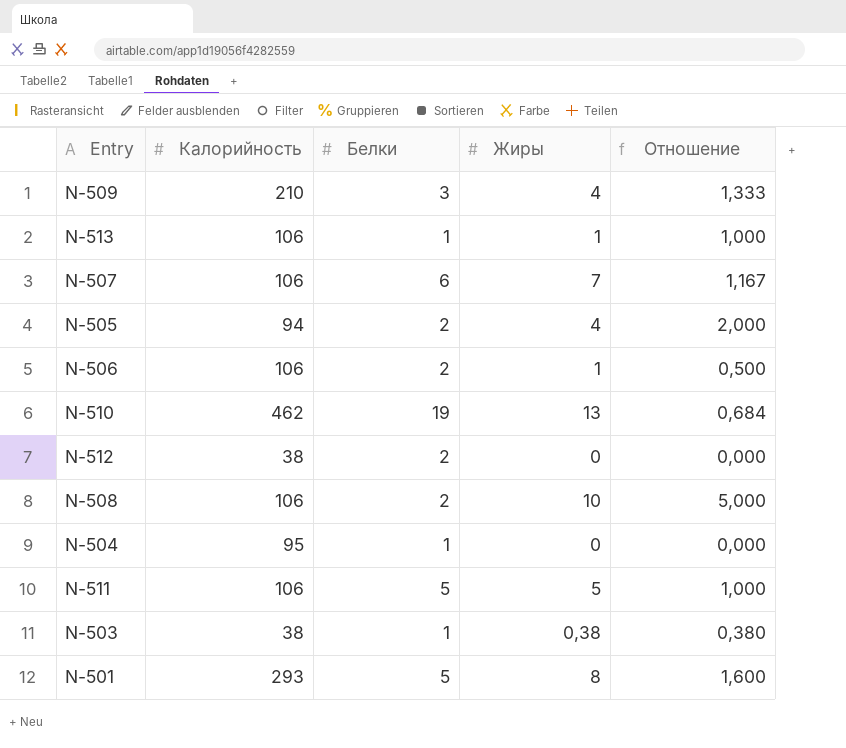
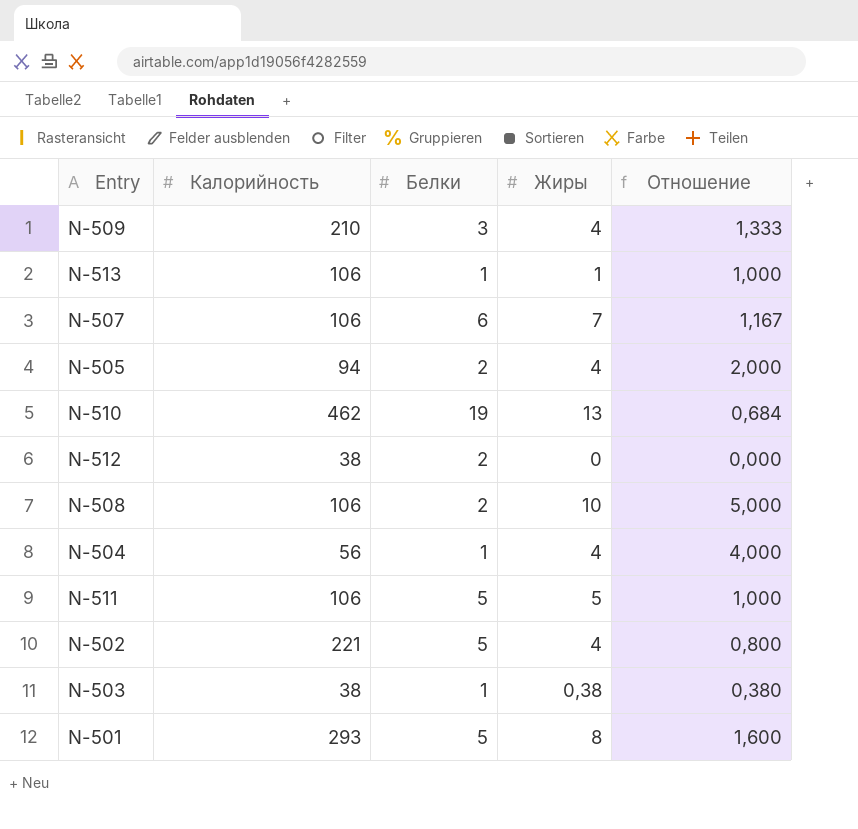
row N-506: 106 | 2 | 1 | 0,500 -> none
N-504 | Калорийность: 95 -> 56
N-504 | Жиры: 0 -> 4
N-504 | Отношение: 0,000 -> 4,000
row N-502: none -> 221 | 5 | 4 | 0,800

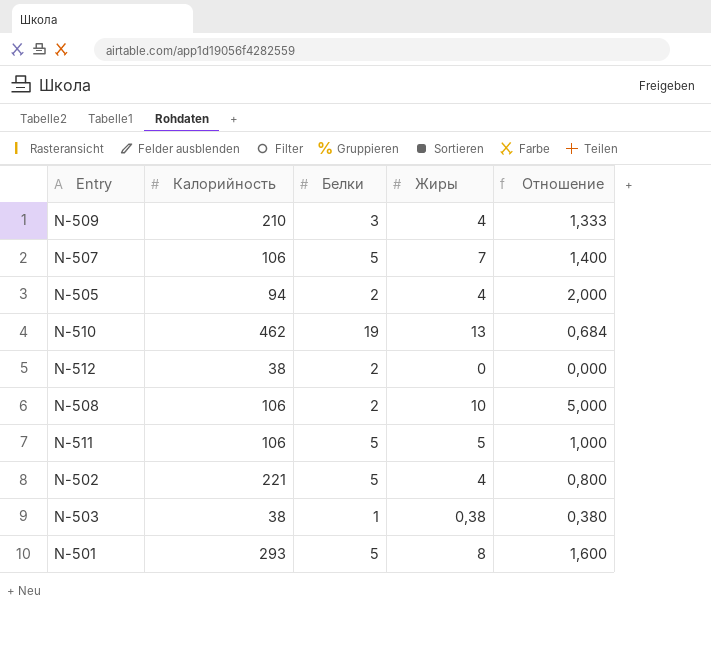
row N-513: 106 | 1 | 1 | 1,000 -> none
row N-504: 56 | 1 | 4 | 4,000 -> none
N-507 | Белки: 6 -> 5
N-507 | Отношение: 1,167 -> 1,400

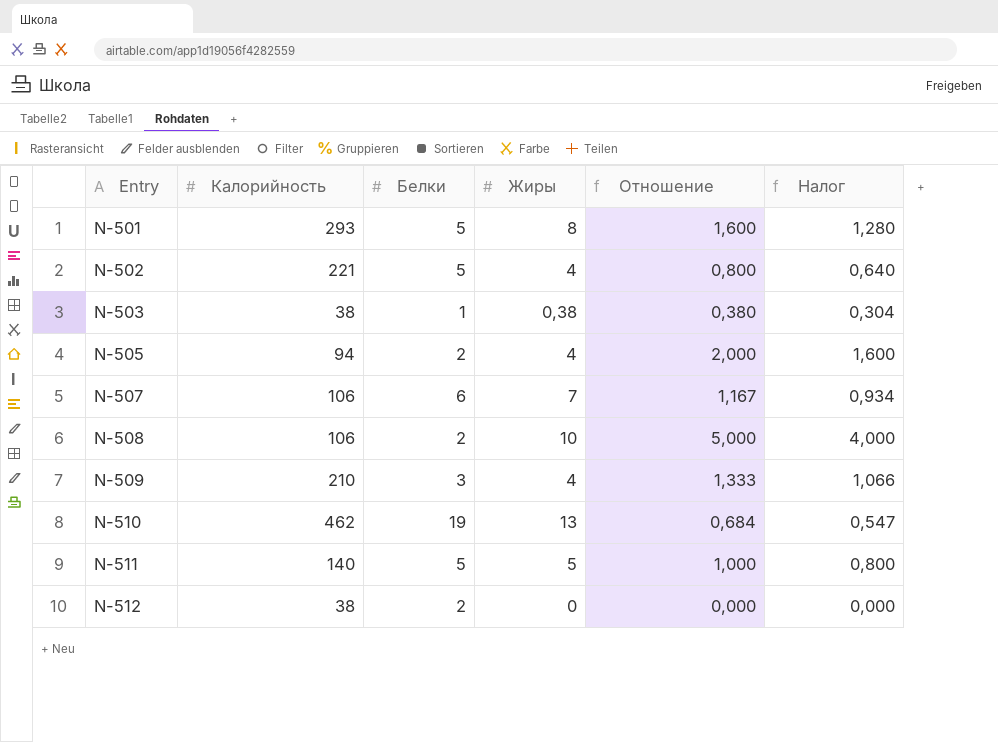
row order: none -> Entry ascending
column Налог | formula: none -> [Отношение] * 0,8
N-507 | Белки: 5 -> 6
N-507 | Отношение: 1,400 -> 1,167
N-511 | Калорийность: 106 -> 140

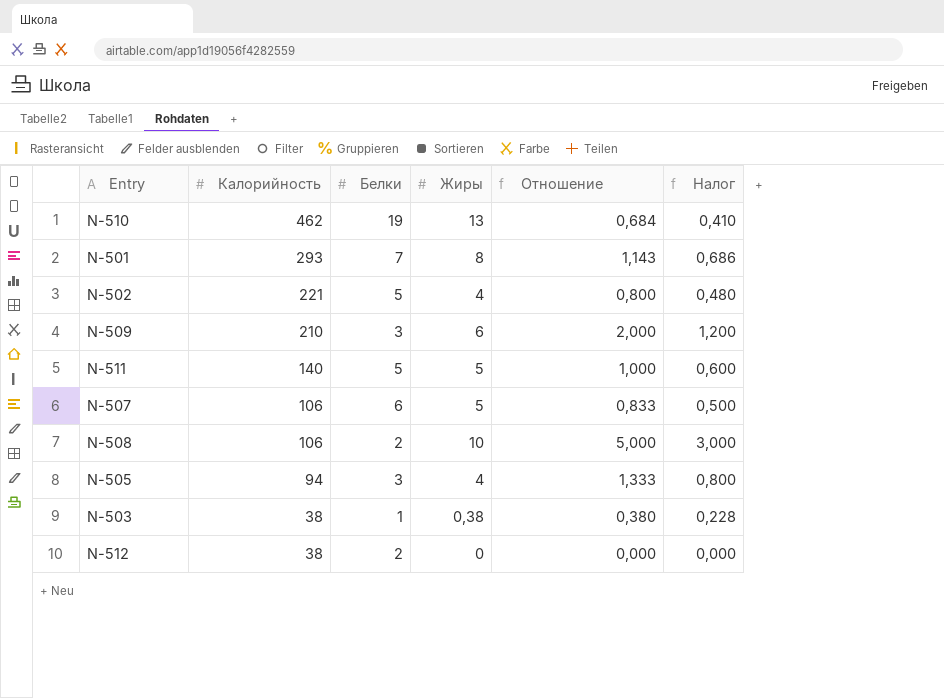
row order: Entry ascending -> Калорийность descending
column Налог | formula: [Отношение] * 0,8 -> [Отношение] * 0,6
N-501 | Белки: 5 -> 7
N-501 | Отношение: 1,600 -> 1,143
N-509 | Жиры: 4 -> 6
N-509 | Отношение: 1,333 -> 2,000
N-507 | Жиры: 7 -> 5
N-507 | Отношение: 1,167 -> 0,833
N-505 | Белки: 2 -> 3
N-505 | Отношение: 2,000 -> 1,333

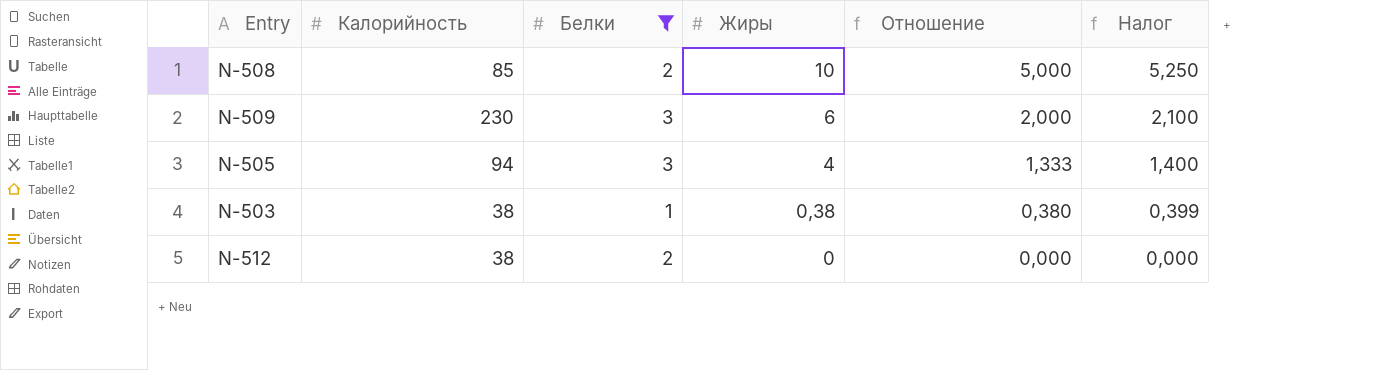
filter: none -> Белки <= 3
row order: Калорийность descending -> Жиры descending
column Налог | formula: [Отношение] * 0,6 -> [Отношение] * 1,05
N-508 | Калорийность: 106 -> 85
N-509 | Калорийность: 210 -> 230

